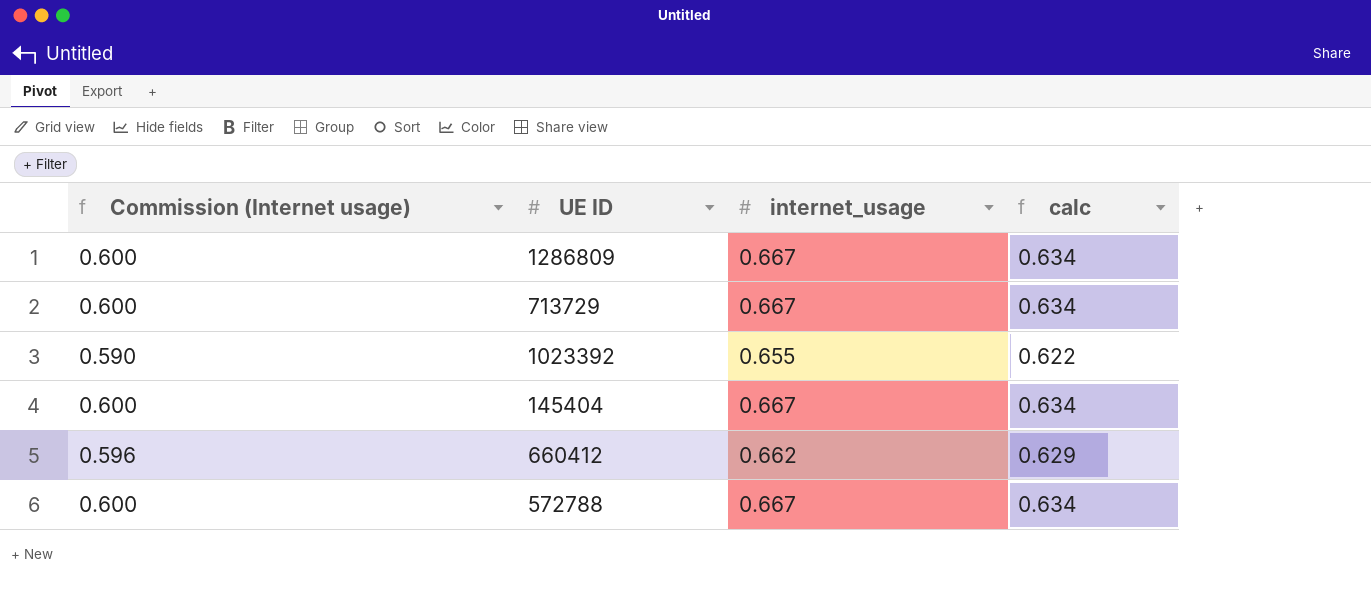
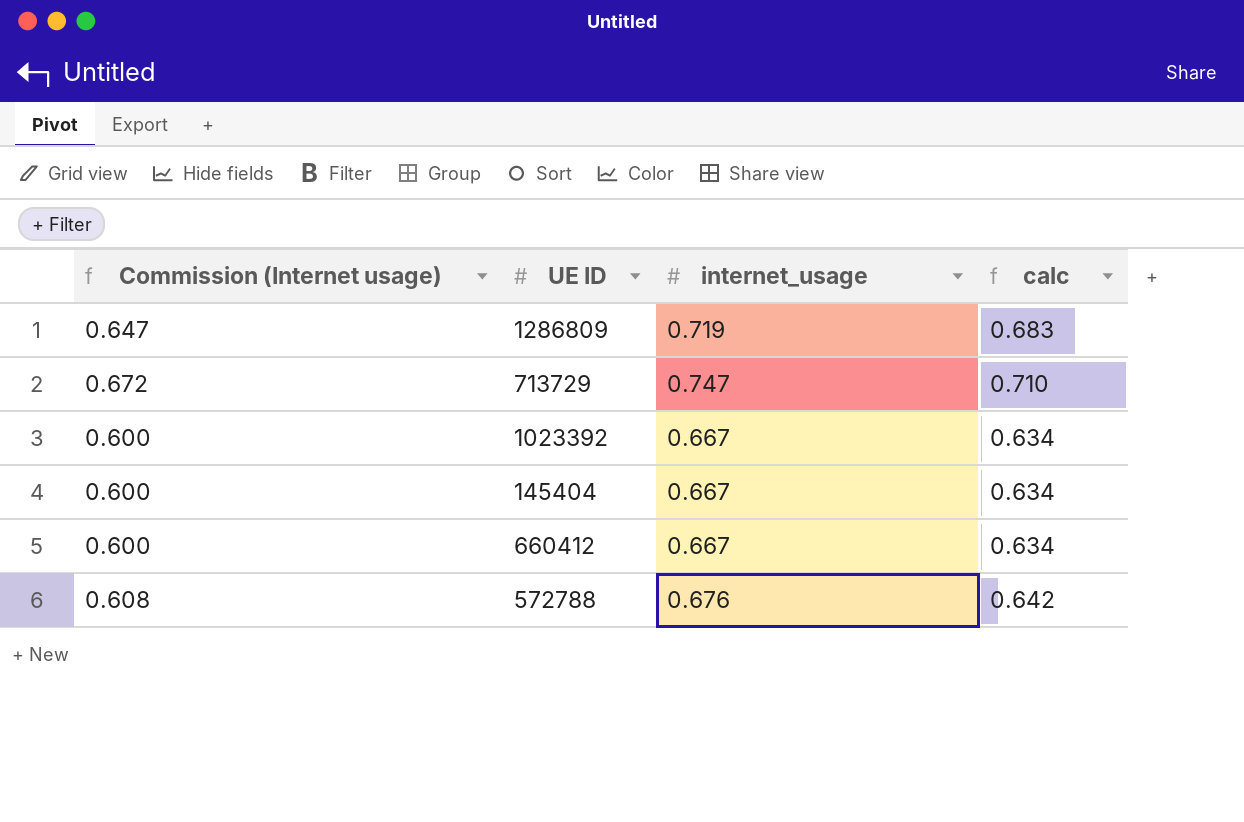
1286809 | Commission (Internet usage): 0.600 -> 0.647
1286809 | internet_usage: 0.667 -> 0.719
1286809 | calc: 0.634 -> 0.683
713729 | Commission (Internet usage): 0.600 -> 0.672
713729 | internet_usage: 0.667 -> 0.747
713729 | calc: 0.634 -> 0.710
1023392 | Commission (Internet usage): 0.590 -> 0.600
1023392 | internet_usage: 0.655 -> 0.667
1023392 | calc: 0.622 -> 0.634
660412 | Commission (Internet usage): 0.596 -> 0.600
660412 | internet_usage: 0.662 -> 0.667
660412 | calc: 0.629 -> 0.634
572788 | Commission (Internet usage): 0.600 -> 0.608
572788 | internet_usage: 0.667 -> 0.676
572788 | calc: 0.634 -> 0.642

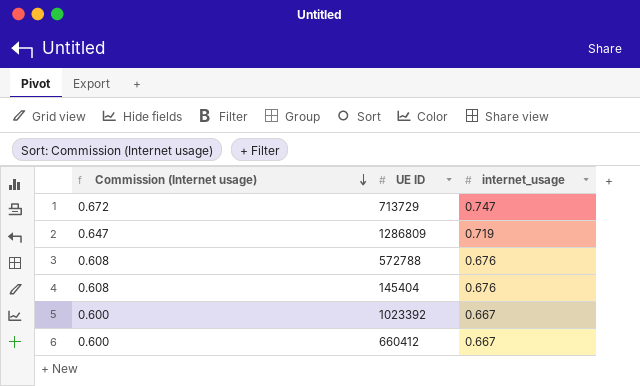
row order: none -> Commission (Internet usage) descending
column calc | formula: [internet_usage] * 0.95 -> none
145404 | Commission (Internet usage): 0.600 -> 0.608
145404 | internet_usage: 0.667 -> 0.676

